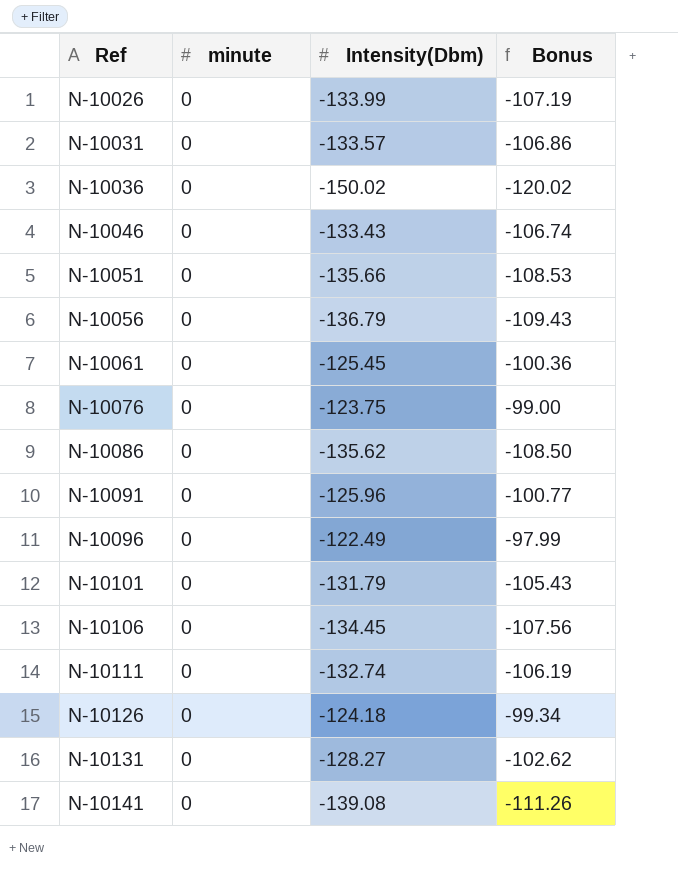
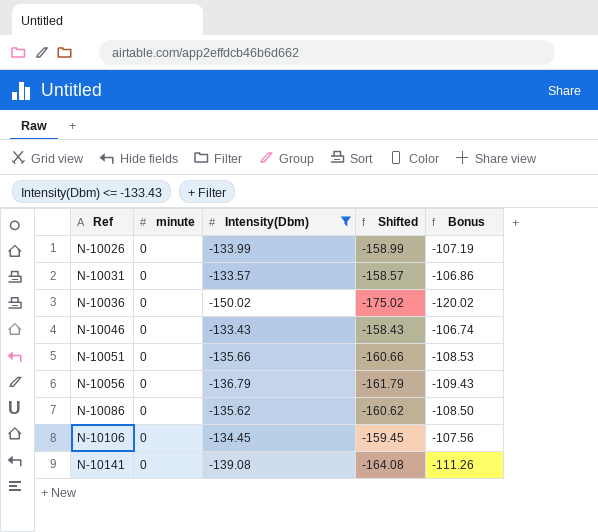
filter: none -> Intensity(Dbm) <= -133.43
column Shifted | formula: none -> [Intensity(Dbm)] - 25

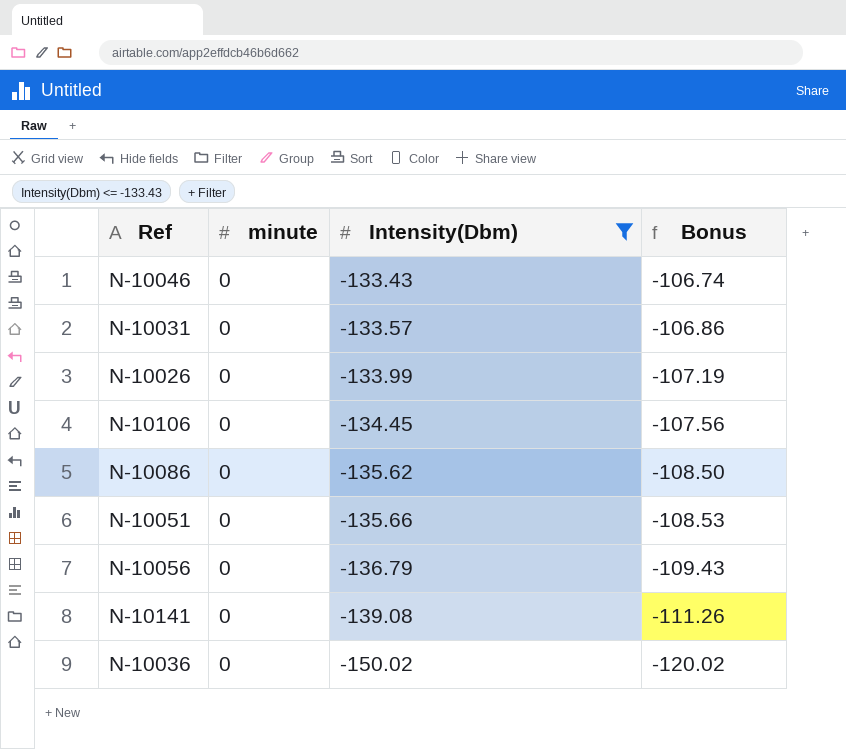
row order: Ref ascending -> Intensity(Dbm) descending
column Shifted | formula: [Intensity(Dbm)] - 25 -> none

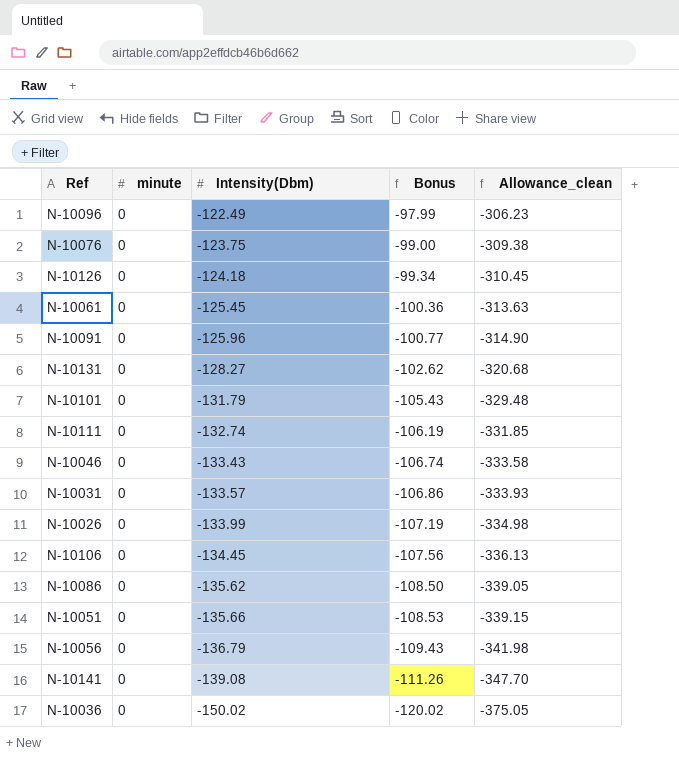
filter: Intensity(Dbm) <= -133.43 -> none
column Allowance_clean | formula: none -> [Intensity(Dbm)] * 2.5

